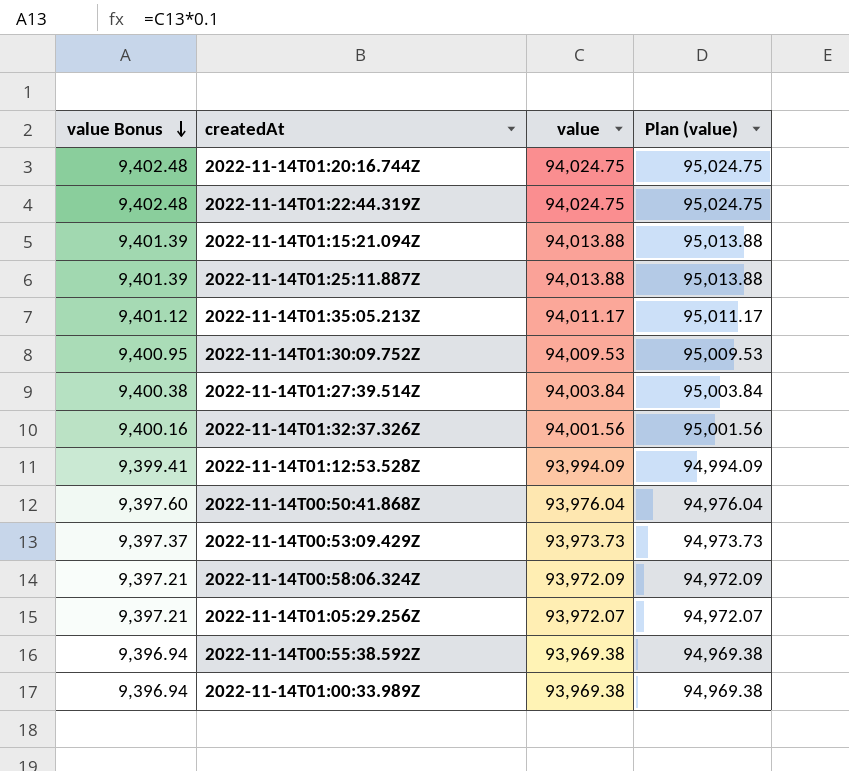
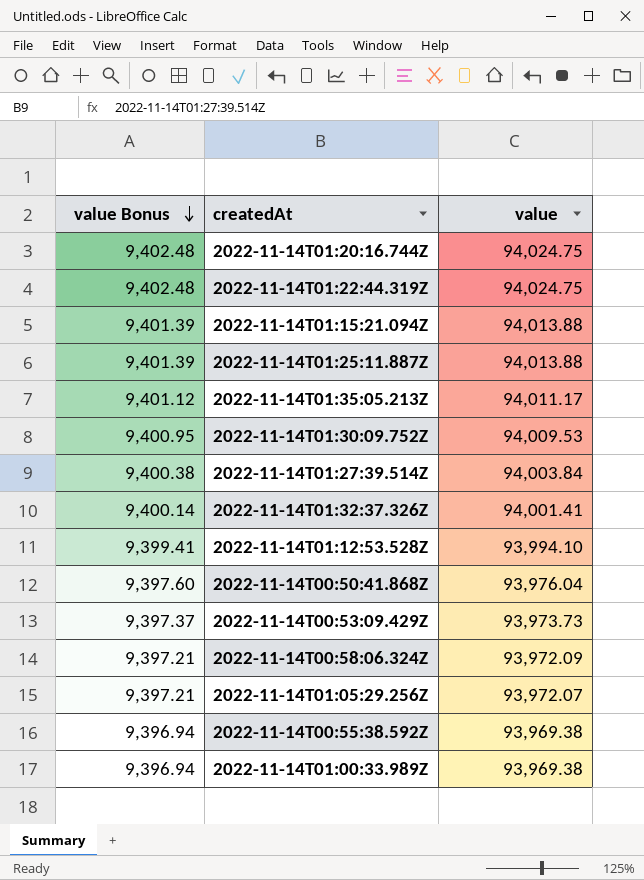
column Plan (value) | formula: [value] + 1000 -> none
2022-11-14T01:32:37.326Z | value Bonus: 9,400.16 -> 9,400.14
2022-11-14T01:32:37.326Z | value: 94,001.56 -> 94,001.41
2022-11-14T01:12:53.528Z | value: 93,994.09 -> 93,994.10

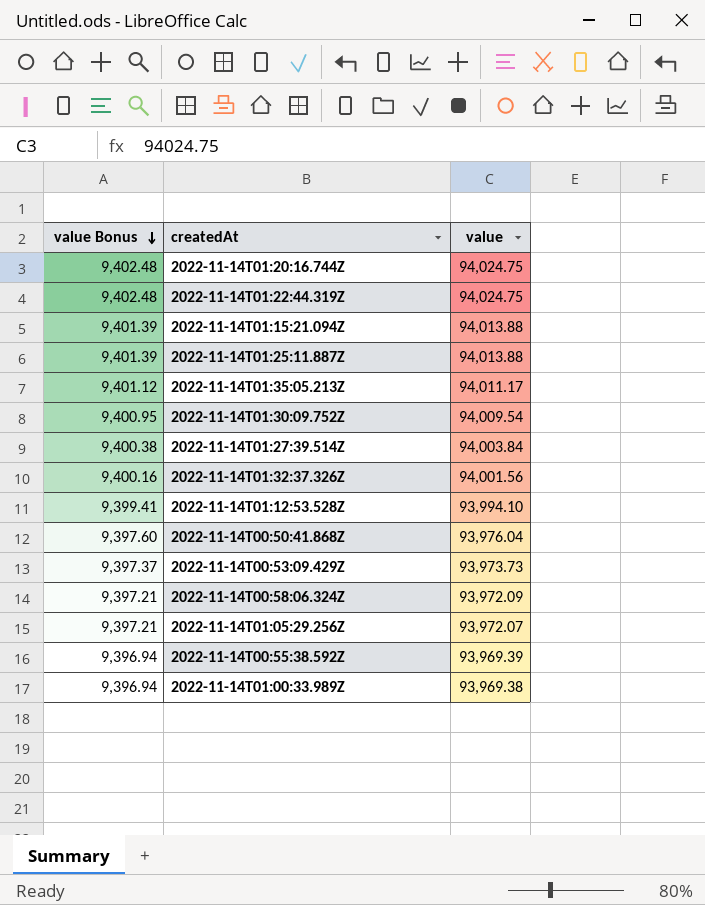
2022-11-14T01:30:09.752Z | value: 94,009.53 -> 94,009.54
2022-11-14T01:32:37.326Z | value Bonus: 9,400.14 -> 9,400.16
2022-11-14T01:32:37.326Z | value: 94,001.41 -> 94,001.56
2022-11-14T00:55:38.592Z | value: 93,969.38 -> 93,969.39

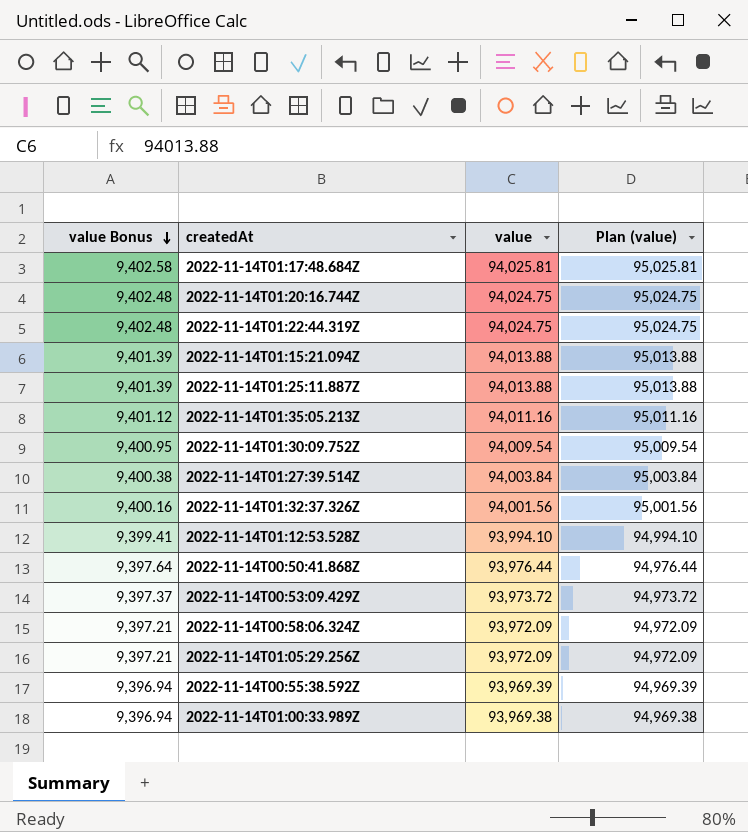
column Plan (value) | formula: none -> [value] + 1000
row 2022-11-14T01:17:48.684Z: none -> 9,402.58 | 94,025.81 | 95,025.81
2022-11-14T01:35:05.213Z | value: 94,011.17 -> 94,011.16
2022-11-14T00:50:41.868Z | value Bonus: 9,397.60 -> 9,397.64
2022-11-14T00:50:41.868Z | value: 93,976.04 -> 93,976.44
2022-11-14T00:53:09.429Z | value: 93,973.73 -> 93,973.72
2022-11-14T01:05:29.256Z | value: 93,972.07 -> 93,972.09

